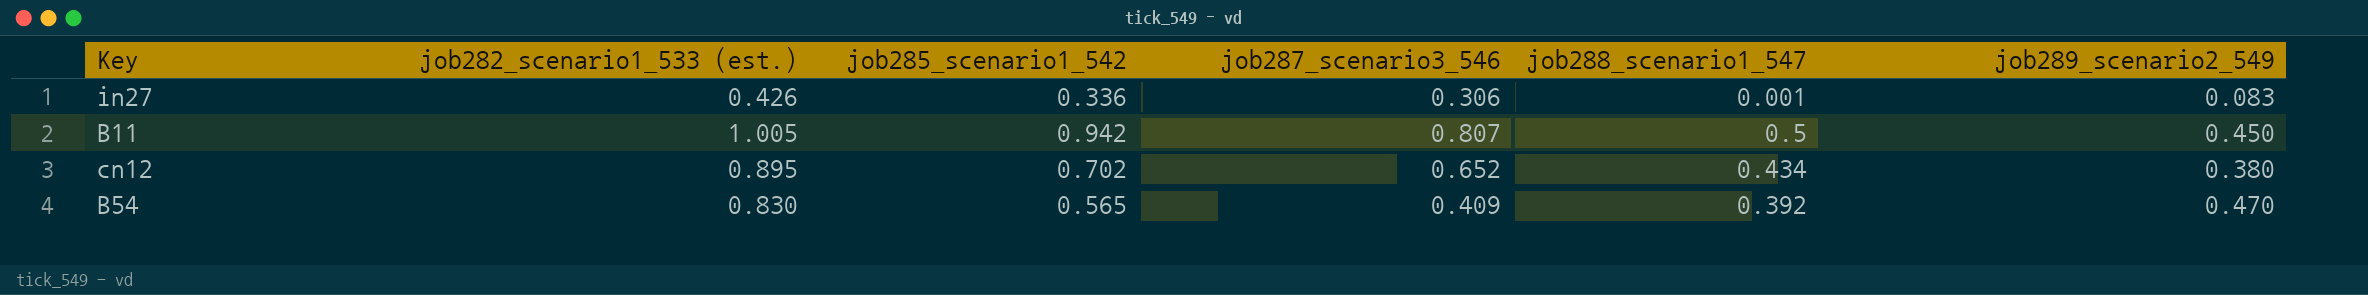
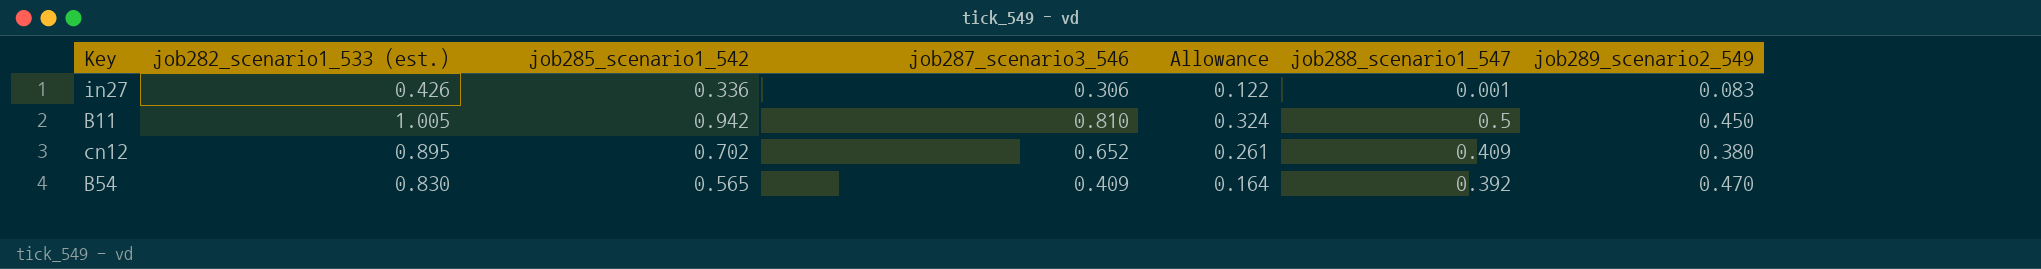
column Allowance | formula: none -> [job287_scenario3_546] * 0.4
B11 | job287_scenario3_546: 0.807 -> 0.810
cn12 | job288_scenario1_547: 0.434 -> 0.409

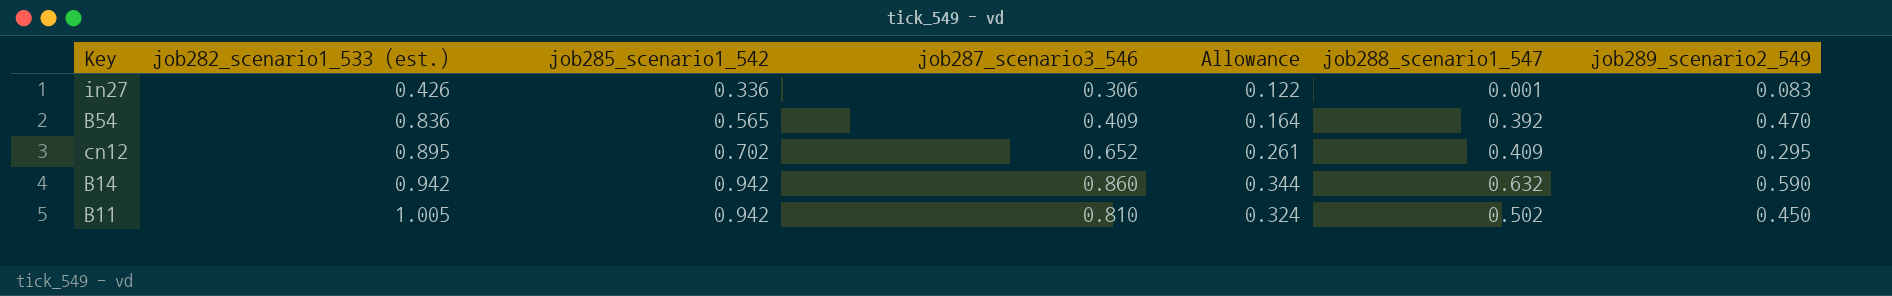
row order: none -> job282_scenario1_533 (est.) ascending
B54 | job282_scenario1_533 (est.): 0.830 -> 0.836
cn12 | job289_scenario2_549: 0.380 -> 0.295
row B14: none -> 0.942 | 0.942 | 0.860 | 0.344 | 0.632 | 0.590
B11 | job288_scenario1_547: 0.5 -> 0.502

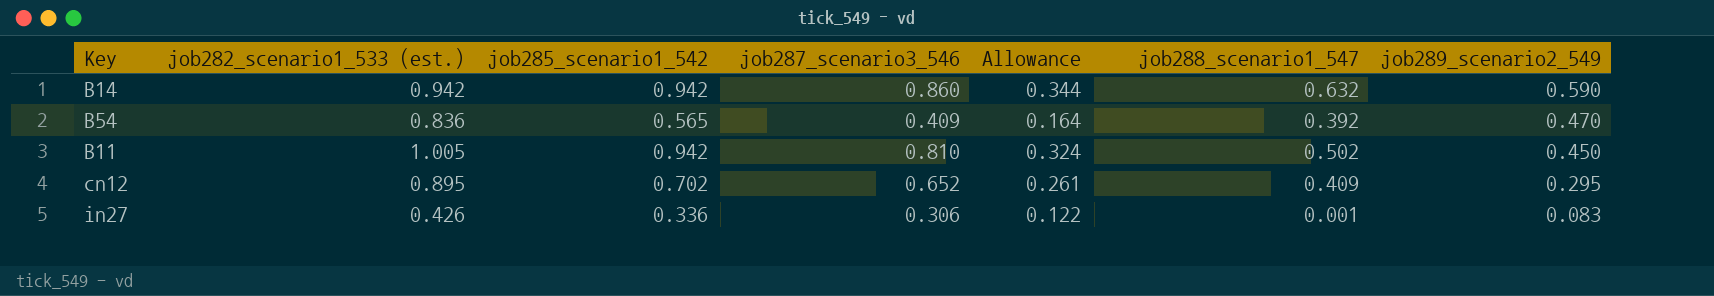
row order: job282_scenario1_533 (est.) ascending -> job289_scenario2_549 descending

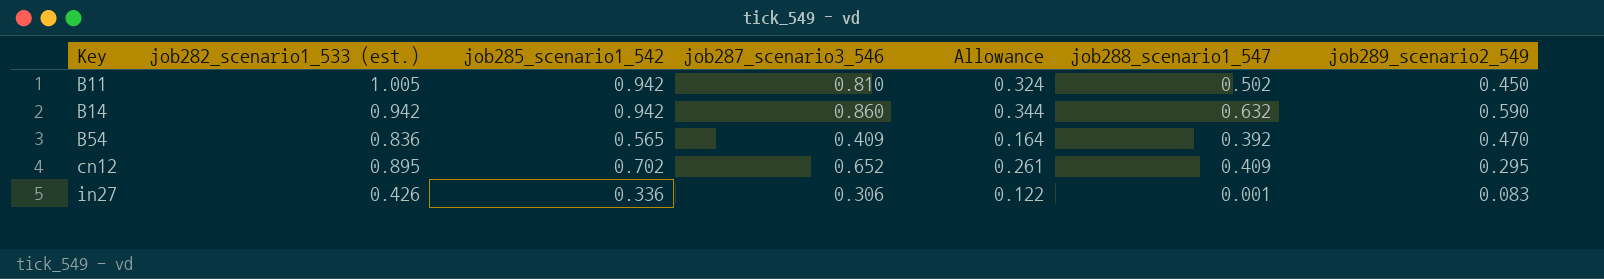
row order: job289_scenario2_549 descending -> Key ascending

